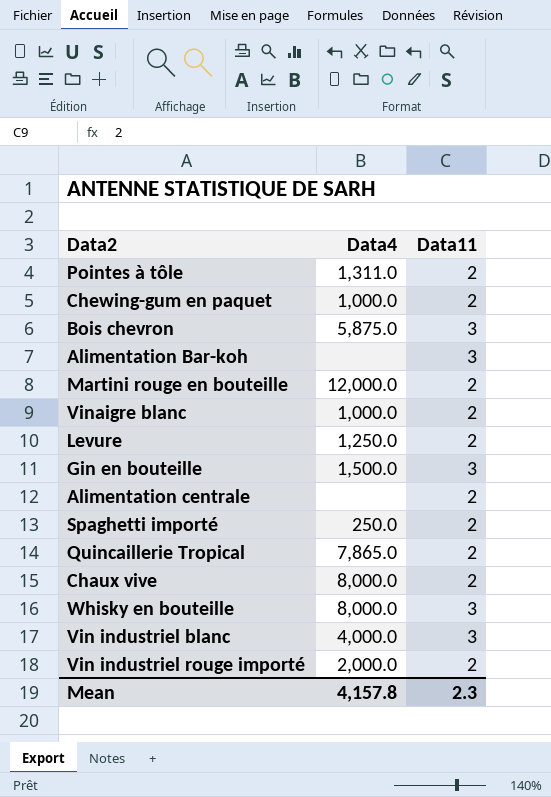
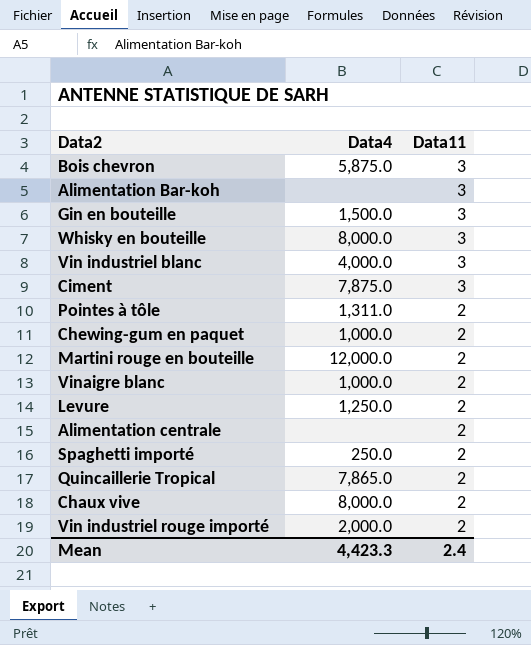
row order: none -> Data11 descending
row Ciment: none -> 7,875.0 | 3
Mean | Data4: 4,157.8 -> 4,423.3
Mean | Data11: 2.3 -> 2.4

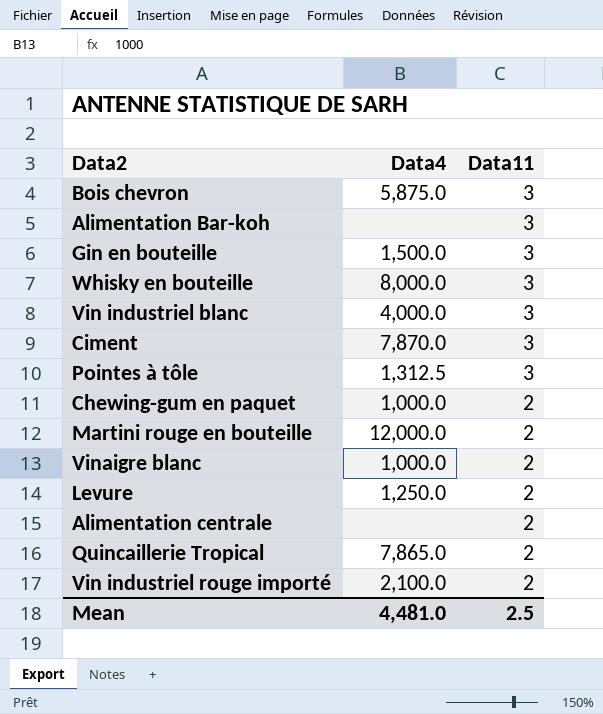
row Spaghetti importé: 250.0 | 2 -> none
row Chaux vive: 8,000.0 | 2 -> none
Ciment | Data4: 7,875.0 -> 7,870.0
Pointes à tôle | Data4: 1,311.0 -> 1,312.5
Pointes à tôle | Data11: 2 -> 3
Vin industriel rouge importé | Data4: 2,000.0 -> 2,100.0
Mean | Data4: 4,423.3 -> 4,481.0
Mean | Data11: 2.4 -> 2.5

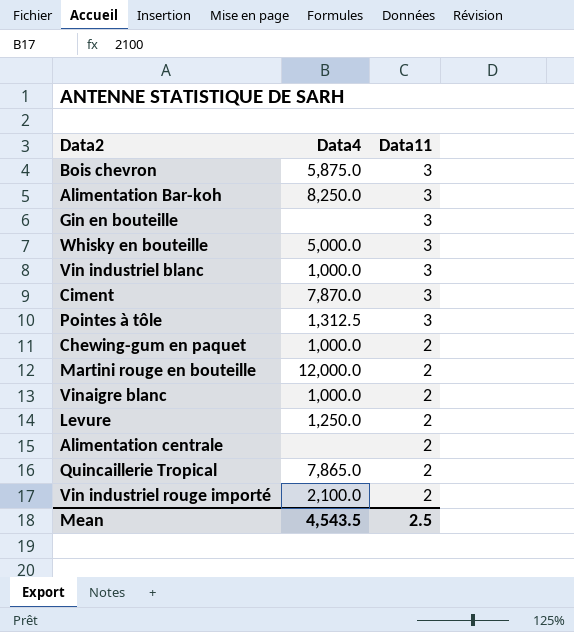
Alimentation Bar-koh | Data4: none -> 8,250.0
Gin en bouteille | Data4: 1,500.0 -> none
Whisky en bouteille | Data4: 8,000.0 -> 5,000.0
Vin industriel blanc | Data4: 4,000.0 -> 1,000.0
Mean | Data4: 4,481.0 -> 4,543.5

